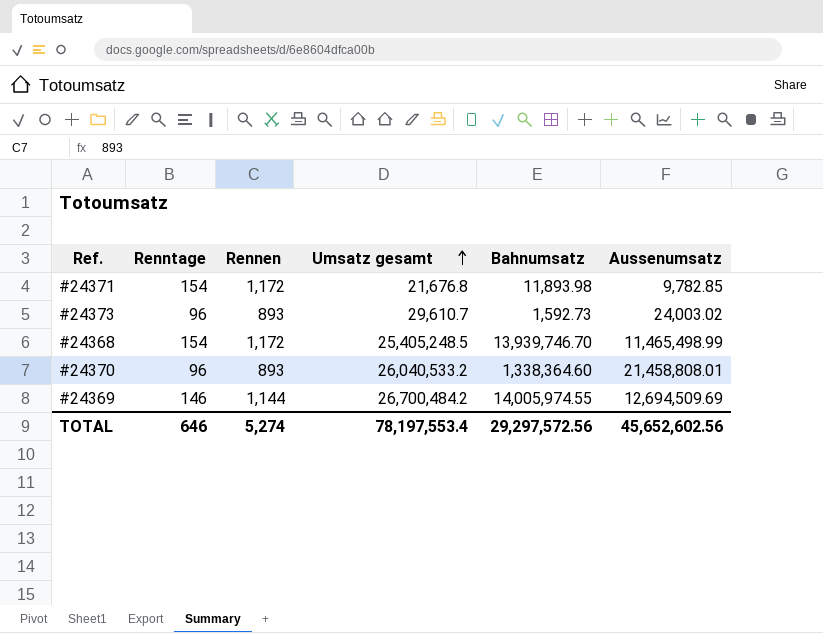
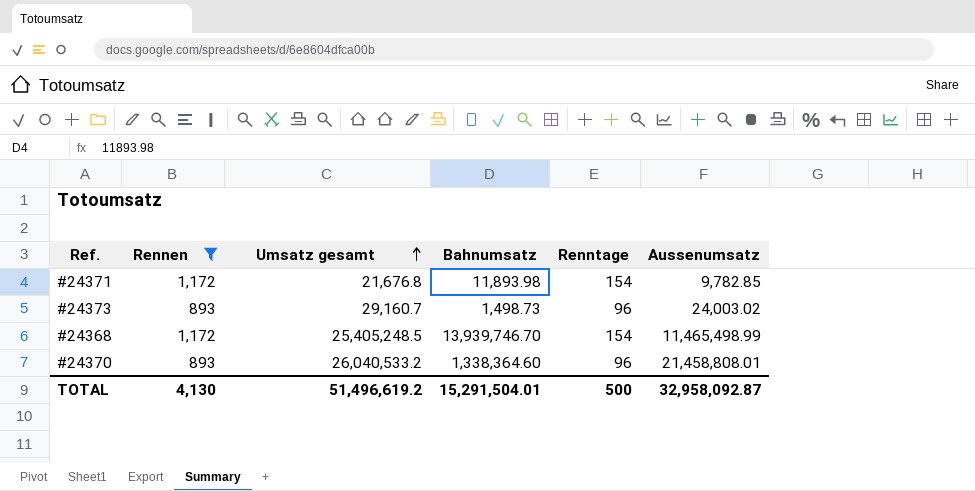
filter: none -> Rennen != 1,144
column Renntage | position: 2 -> 5
#24373 | Umsatz gesamt: 29,610.7 -> 29,160.7
#24373 | Bahnumsatz: 1,592.73 -> 1,498.73
TOTAL | Rennen: 5,274 -> 4,130
TOTAL | Umsatz gesamt: 78,197,553.4 -> 51,496,619.2
TOTAL | Bahnumsatz: 29,297,572.56 -> 15,291,504.01
TOTAL | Renntage: 646 -> 500
TOTAL | Aussenumsatz: 45,652,602.56 -> 32,958,092.87

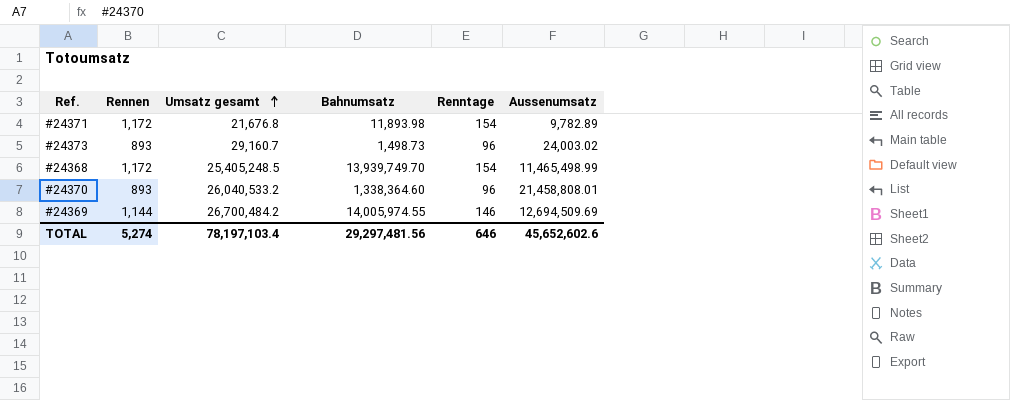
filter: Rennen != 1,144 -> none
#24371 | Aussenumsatz: 9,782.85 -> 9,782.89
#24368 | Bahnumsatz: 13,939,746.70 -> 13,939,749.70
TOTAL | Rennen: 4,130 -> 5,274
TOTAL | Umsatz gesamt: 51,496,619.2 -> 78,197,103.4
TOTAL | Bahnumsatz: 15,291,504.01 -> 29,297,481.56
TOTAL | Renntage: 500 -> 646
TOTAL | Aussenumsatz: 32,958,092.87 -> 45,652,602.6

